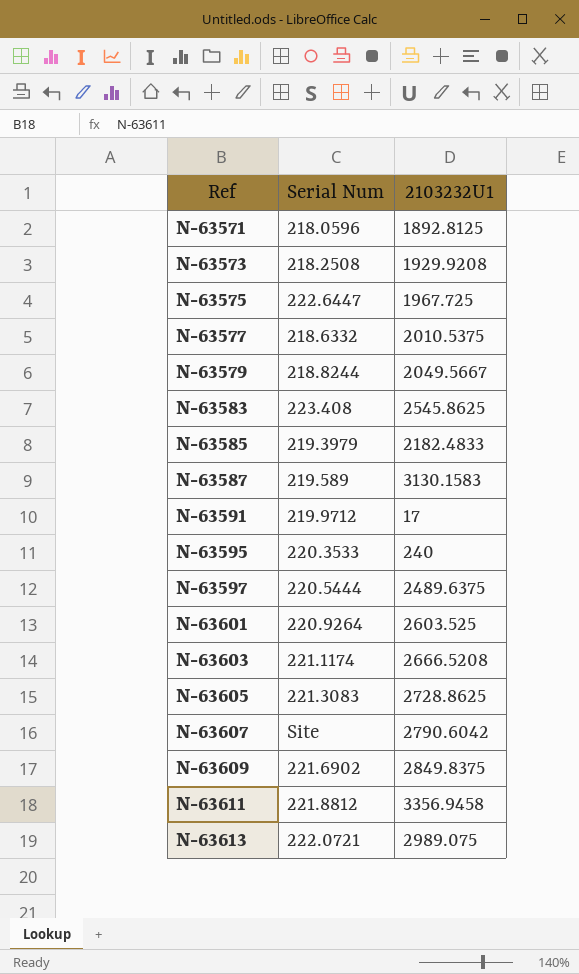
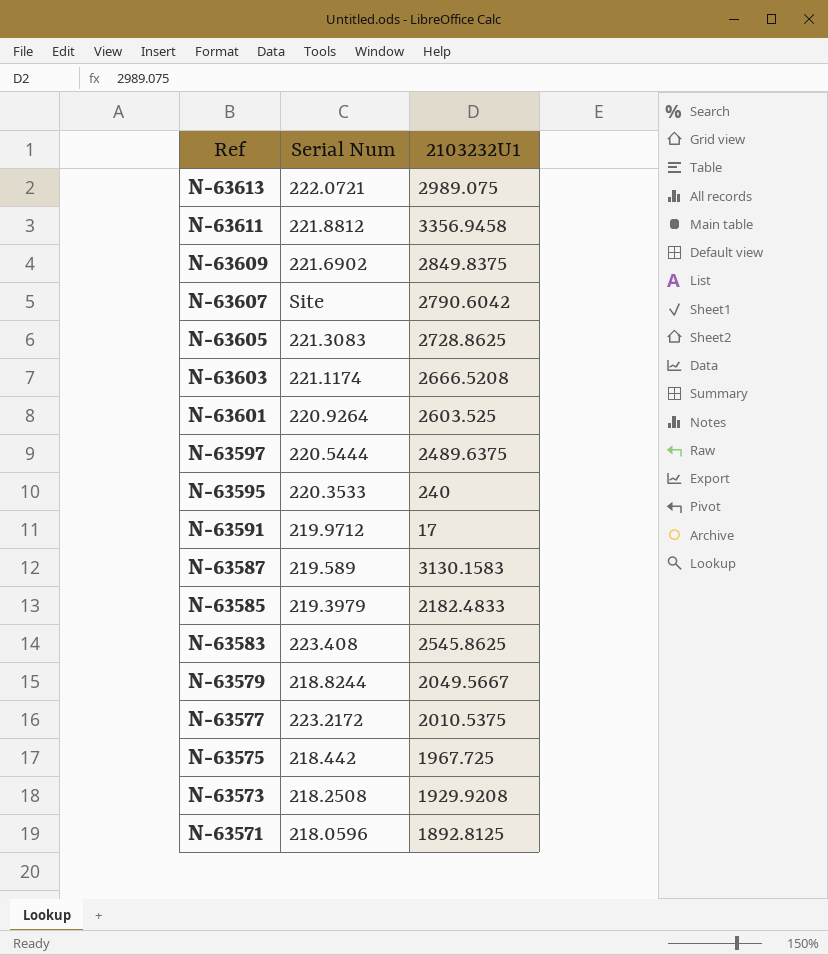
row order: Ref ascending -> Ref descending
N-63577 | Serial Num: 218.6332 -> 223.2172
N-63575 | Serial Num: 222.6447 -> 218.442

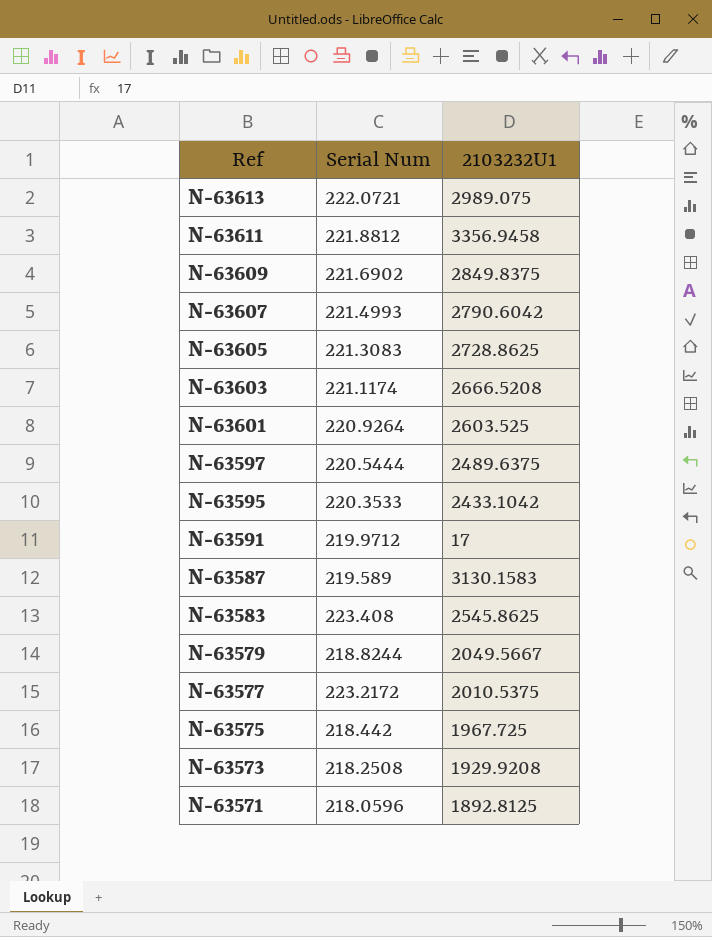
row N-63585: 219.3979 | 2182.4833 -> none
N-63607 | Serial Num: Site -> 221.4993
N-63595 | 2103232U1: 240 -> 2433.1042

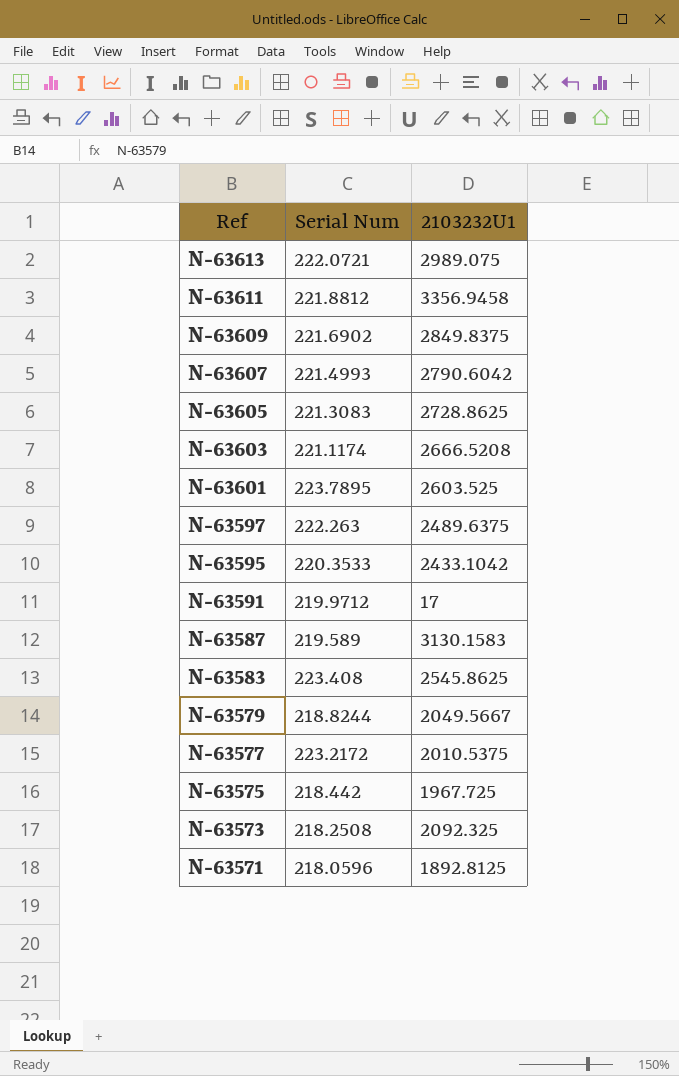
N-63601 | Serial Num: 220.9264 -> 223.7895
N-63597 | Serial Num: 220.5444 -> 222.263
N-63573 | 2103232U1: 1929.9208 -> 2092.325

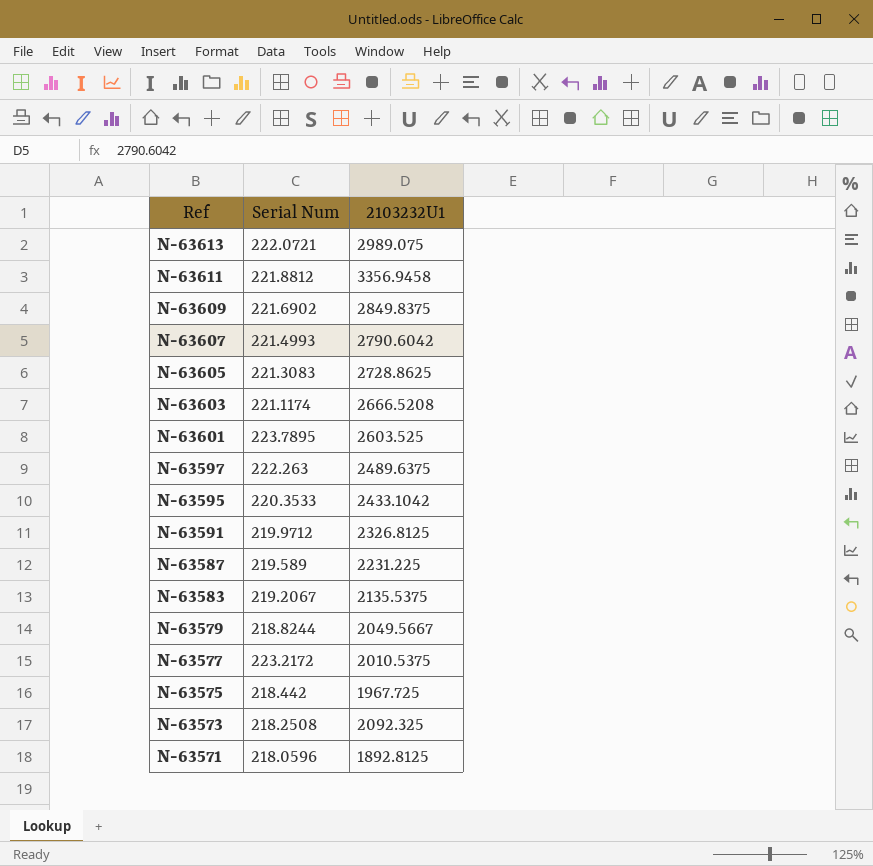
N-63591 | 2103232U1: 17 -> 2326.8125
N-63587 | 2103232U1: 3130.1583 -> 2231.225
N-63583 | Serial Num: 223.408 -> 219.2067
N-63583 | 2103232U1: 2545.8625 -> 2135.5375

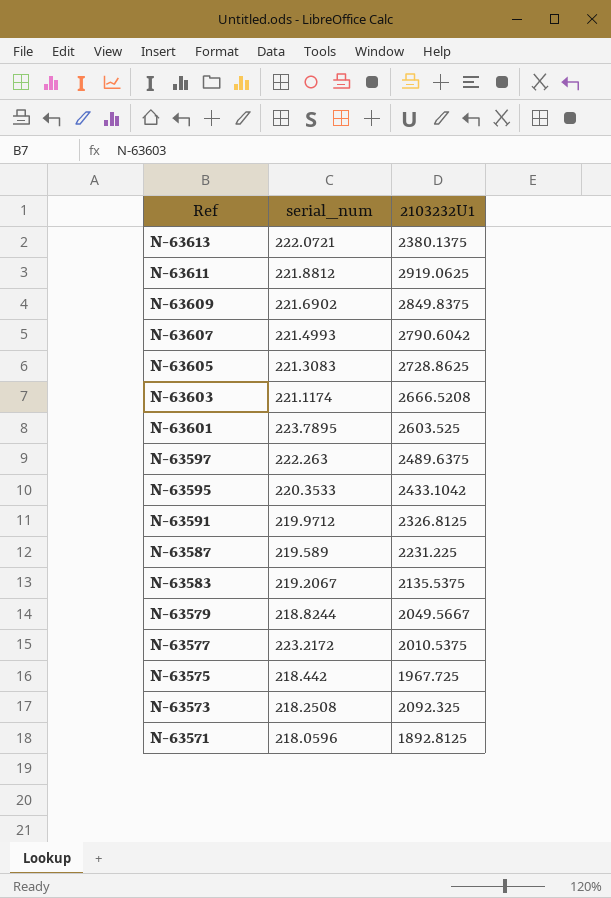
column name: Serial Num -> serial_num
N-63613 | 2103232U1: 2989.075 -> 2380.1375
N-63611 | 2103232U1: 3356.9458 -> 2919.0625

